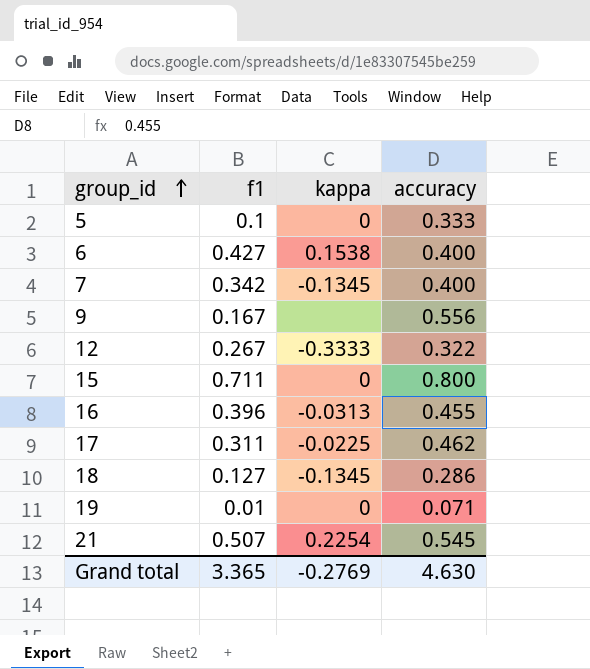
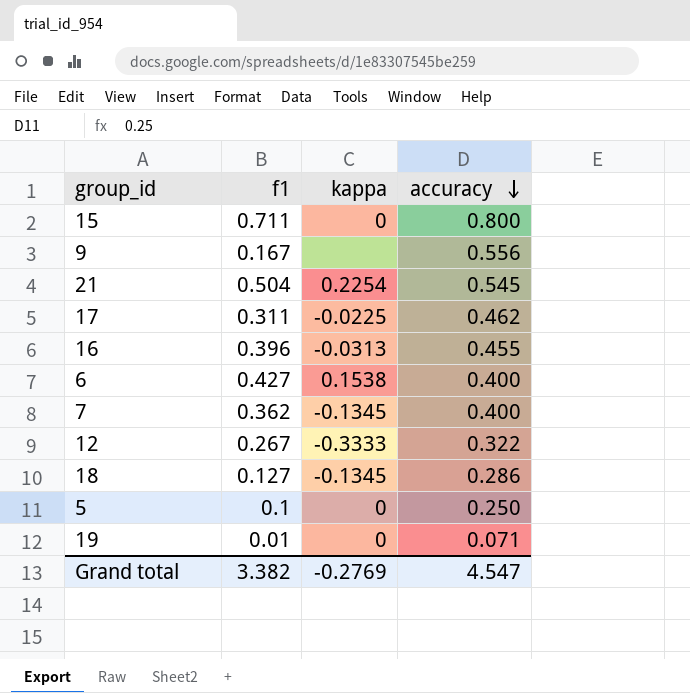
row order: group_id ascending -> accuracy descending
21 | f1: 0.507 -> 0.504
7 | f1: 0.342 -> 0.362
5 | accuracy: 0.333 -> 0.250
Grand total | f1: 3.365 -> 3.382
Grand total | accuracy: 4.630 -> 4.547

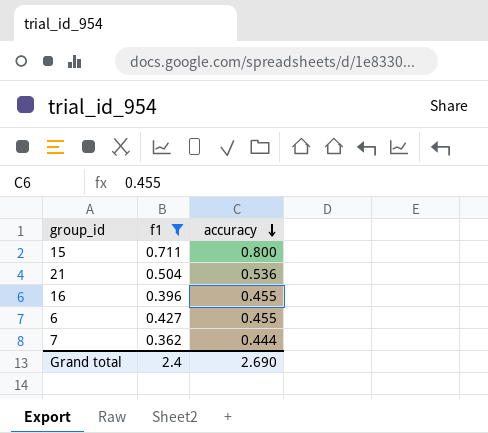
filter: none -> f1 >= 0.362
column kappa | position: 3 -> none
21 | accuracy: 0.545 -> 0.536
6 | accuracy: 0.400 -> 0.455
7 | accuracy: 0.400 -> 0.444
Grand total | f1: 3.382 -> 2.4
Grand total | accuracy: 4.547 -> 2.690

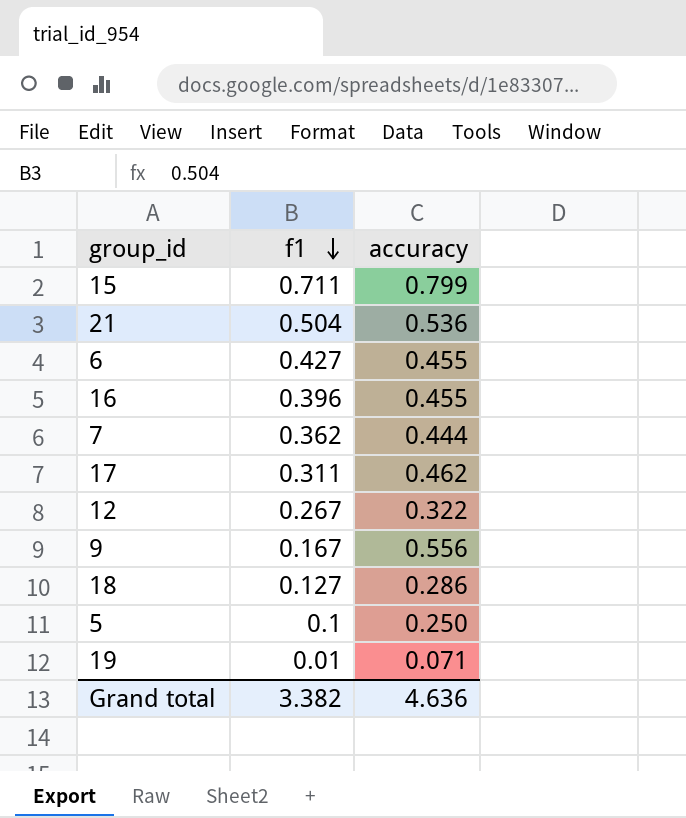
filter: f1 >= 0.362 -> none
row order: accuracy descending -> f1 descending
15 | accuracy: 0.800 -> 0.799
Grand total | f1: 2.4 -> 3.382
Grand total | accuracy: 2.690 -> 4.636

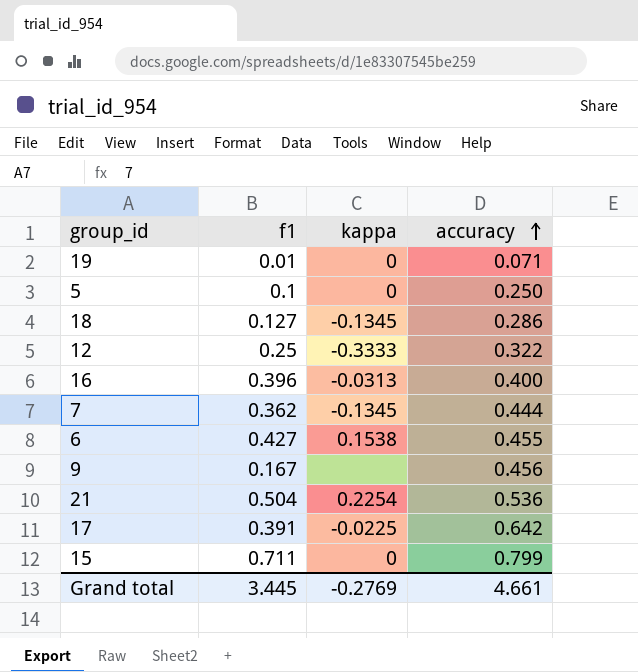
row order: f1 descending -> accuracy ascending
column kappa | position: none -> 3
12 | f1: 0.267 -> 0.25
16 | accuracy: 0.455 -> 0.400
9 | accuracy: 0.556 -> 0.456
17 | f1: 0.311 -> 0.391
17 | accuracy: 0.462 -> 0.642
Grand total | f1: 3.382 -> 3.445
Grand total | accuracy: 4.636 -> 4.661

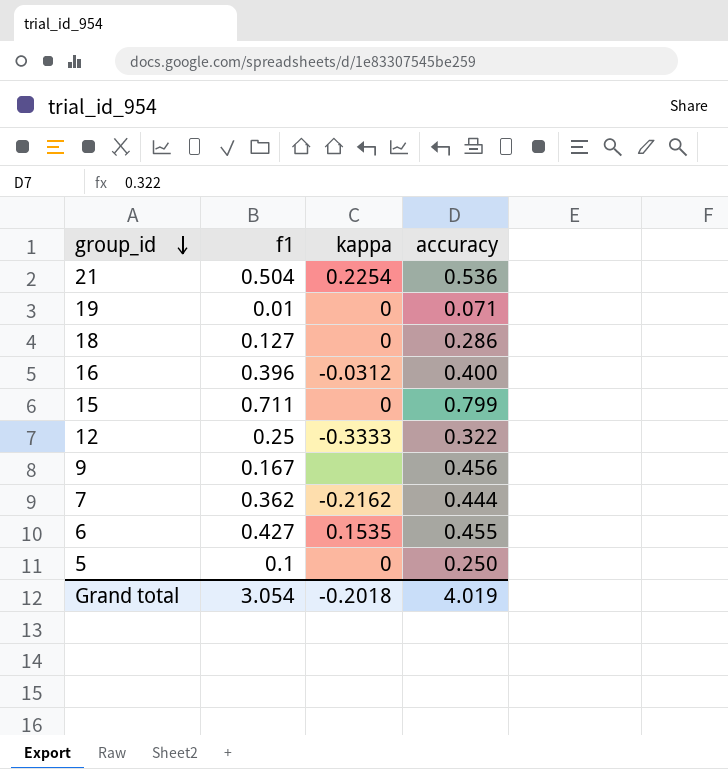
row order: accuracy ascending -> group_id descending
row 17: 0.391 | -0.0225 | 0.642 -> none
18 | kappa: -0.1345 -> 0
16 | kappa: -0.0313 -> -0.0312
7 | kappa: -0.1345 -> -0.2162
6 | kappa: 0.1538 -> 0.1535
Grand total | f1: 3.445 -> 3.054
Grand total | kappa: -0.2769 -> -0.2018
Grand total | accuracy: 4.661 -> 4.019

